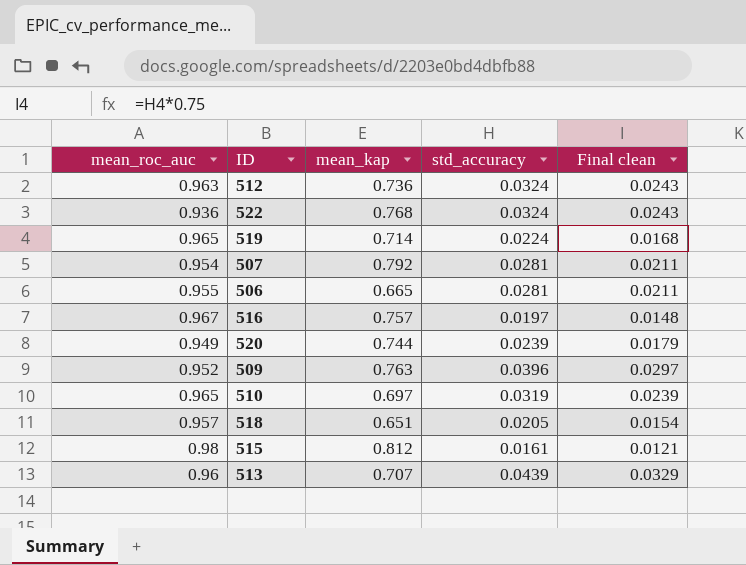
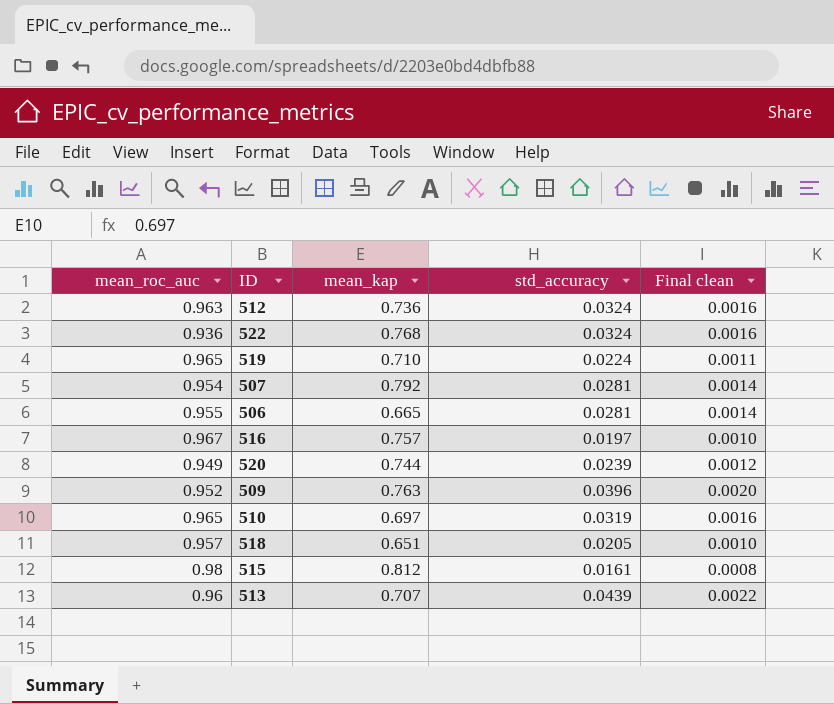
column Final clean | formula: [std_accuracy] * 0.75 -> [std_accuracy] * 0.05
519 | mean_kap: 0.714 -> 0.710

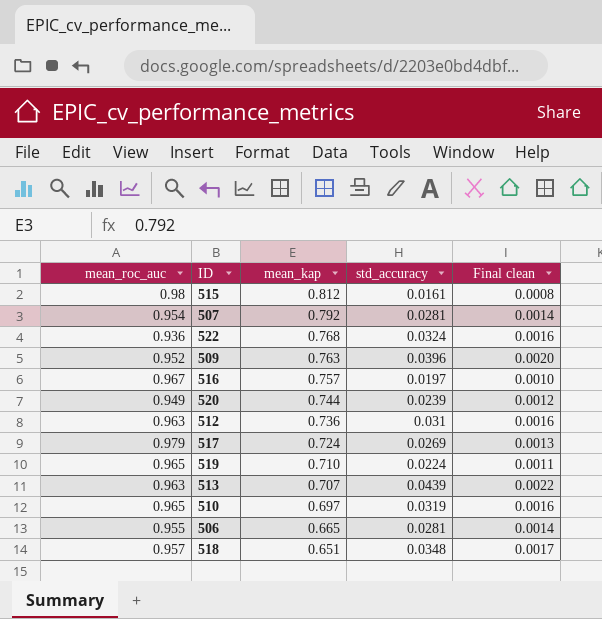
row order: none -> mean_kap descending
512 | std_accuracy: 0.0324 -> 0.031
row 517: none -> 0.979 | 0.724 | 0.0269 | 0.0013
513 | mean_roc_auc: 0.96 -> 0.963
518 | std_accuracy: 0.0205 -> 0.0348
518 | Final clean: 0.0010 -> 0.0017

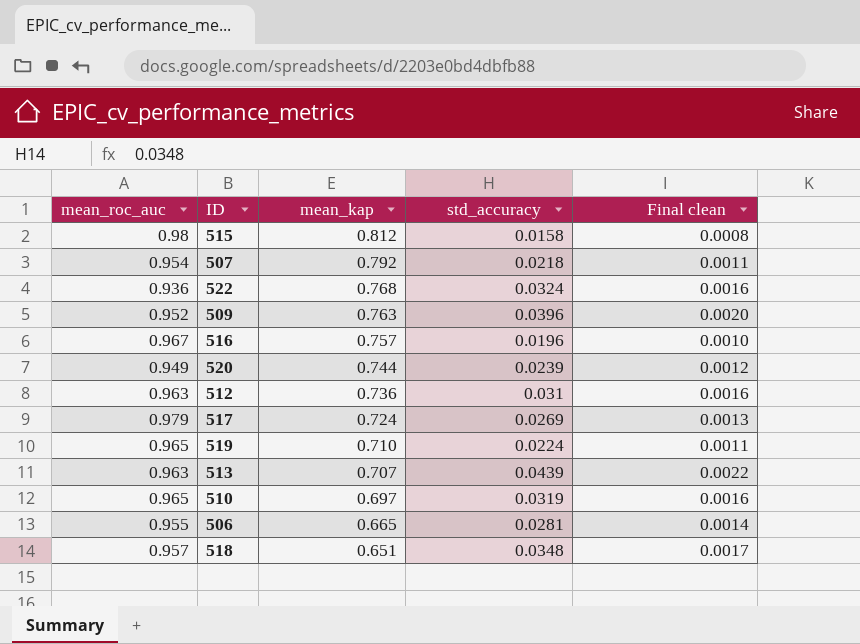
515 | std_accuracy: 0.0161 -> 0.0158
507 | std_accuracy: 0.0281 -> 0.0218
507 | Final clean: 0.0014 -> 0.0011
516 | std_accuracy: 0.0197 -> 0.0196

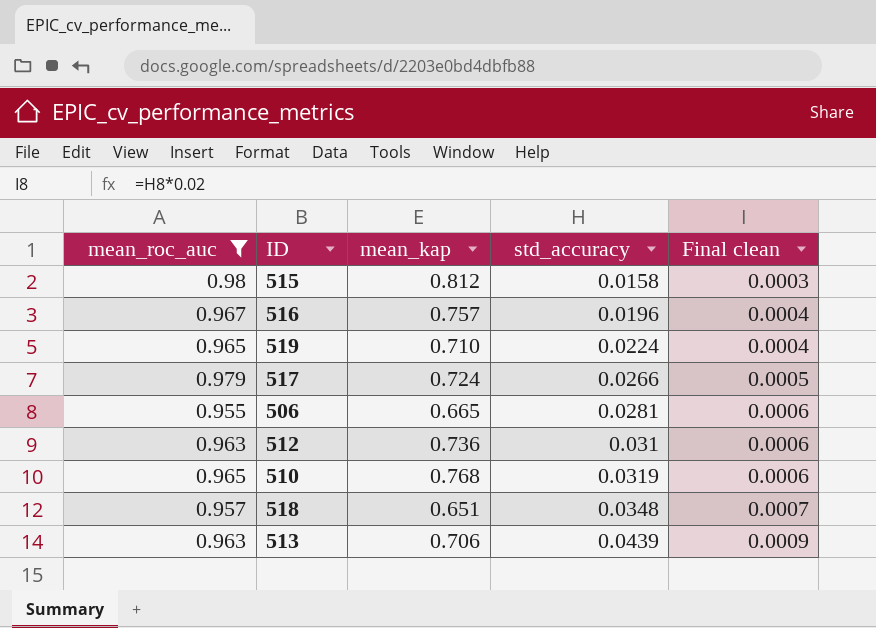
filter: none -> mean_roc_auc >= 0.955
row order: mean_kap descending -> std_accuracy ascending
column Final clean | formula: [std_accuracy] * 0.05 -> [std_accuracy] * 0.02
517 | std_accuracy: 0.0269 -> 0.0266
510 | mean_kap: 0.697 -> 0.768
513 | mean_kap: 0.707 -> 0.706

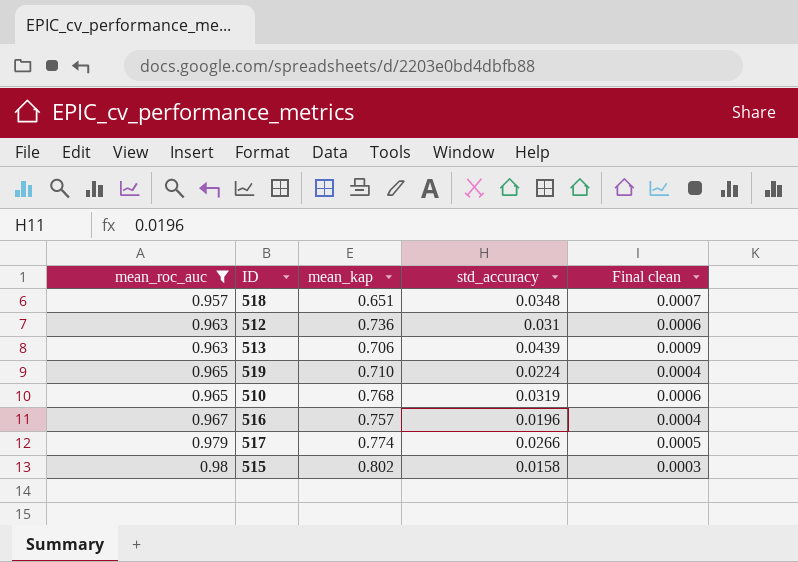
row order: std_accuracy ascending -> mean_roc_auc ascending
row 506: 0.955 | 0.665 | 0.0281 | 0.0006 -> none
517 | mean_kap: 0.724 -> 0.774
515 | mean_kap: 0.812 -> 0.802

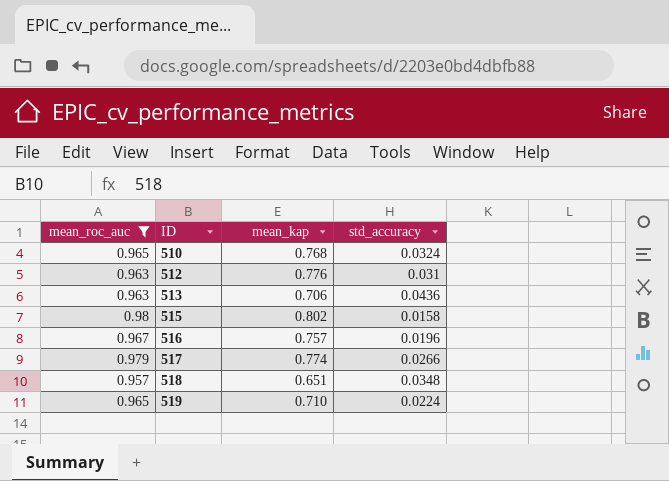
row order: mean_roc_auc ascending -> ID ascending
column Final clean | formula: [std_accuracy] * 0.02 -> none
510 | std_accuracy: 0.0319 -> 0.0324
512 | mean_kap: 0.736 -> 0.776
513 | std_accuracy: 0.0439 -> 0.0436

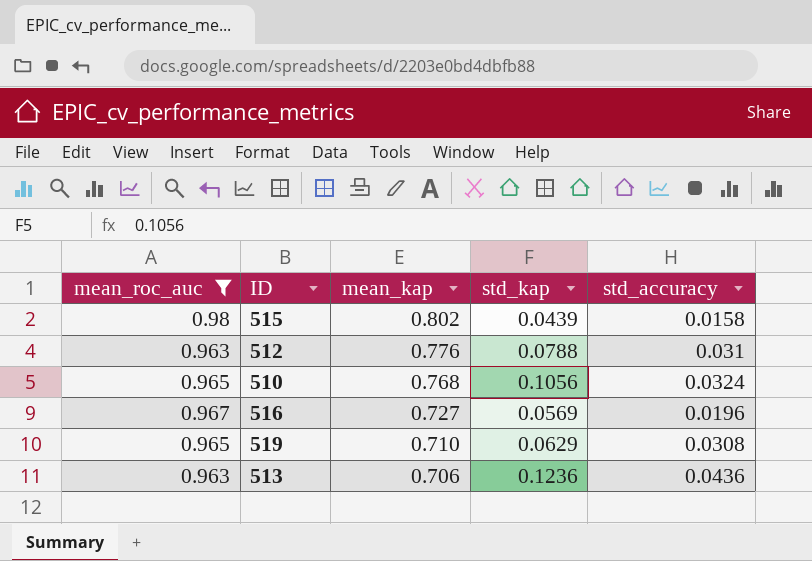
row order: ID ascending -> mean_kap descending
column std_kap | position: none -> 4
row 517: 0.979 | 0.774 | 0.0266 -> none
row 518: 0.957 | 0.651 | 0.0348 -> none
516 | mean_kap: 0.757 -> 0.727
519 | std_accuracy: 0.0224 -> 0.0308

